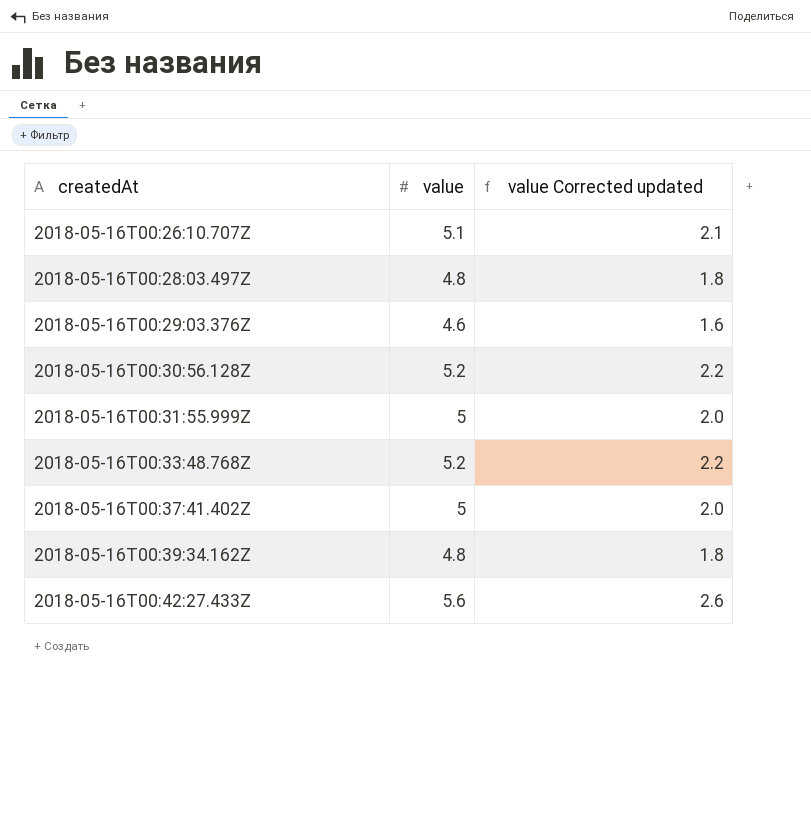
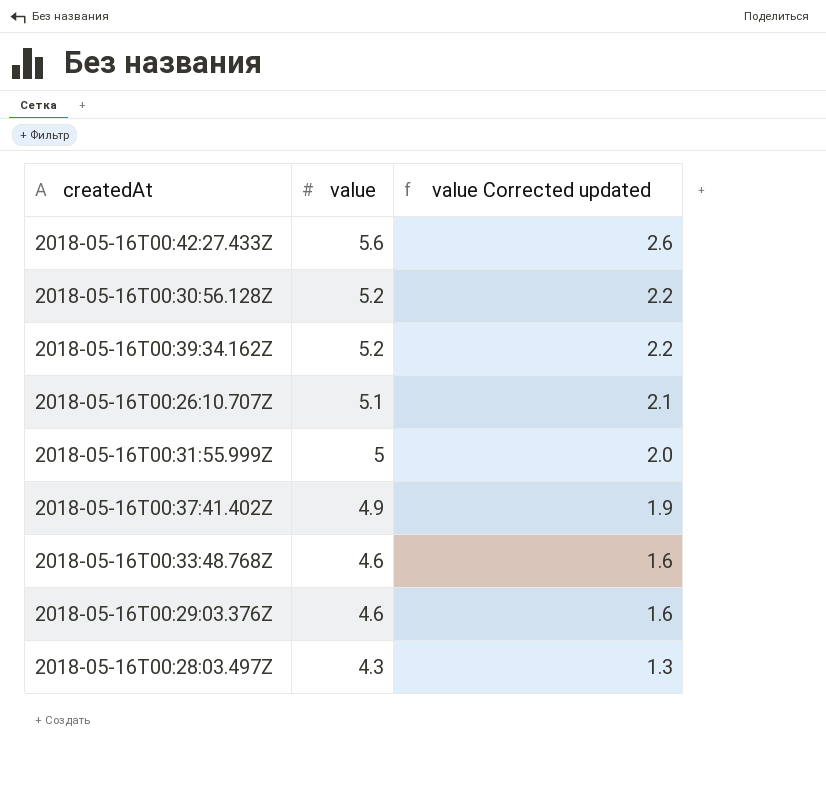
row order: createdAt ascending -> value descending
2018-05-16T00:39:34.162Z | value: 4.8 -> 5.2
2018-05-16T00:39:34.162Z | value Corrected updated: 1.8 -> 2.2
2018-05-16T00:37:41.402Z | value: 5 -> 4.9
2018-05-16T00:37:41.402Z | value Corrected updated: 2.0 -> 1.9
2018-05-16T00:33:48.768Z | value: 5.2 -> 4.6
2018-05-16T00:33:48.768Z | value Corrected updated: 2.2 -> 1.6
2018-05-16T00:28:03.497Z | value: 4.8 -> 4.3
2018-05-16T00:28:03.497Z | value Corrected updated: 1.8 -> 1.3

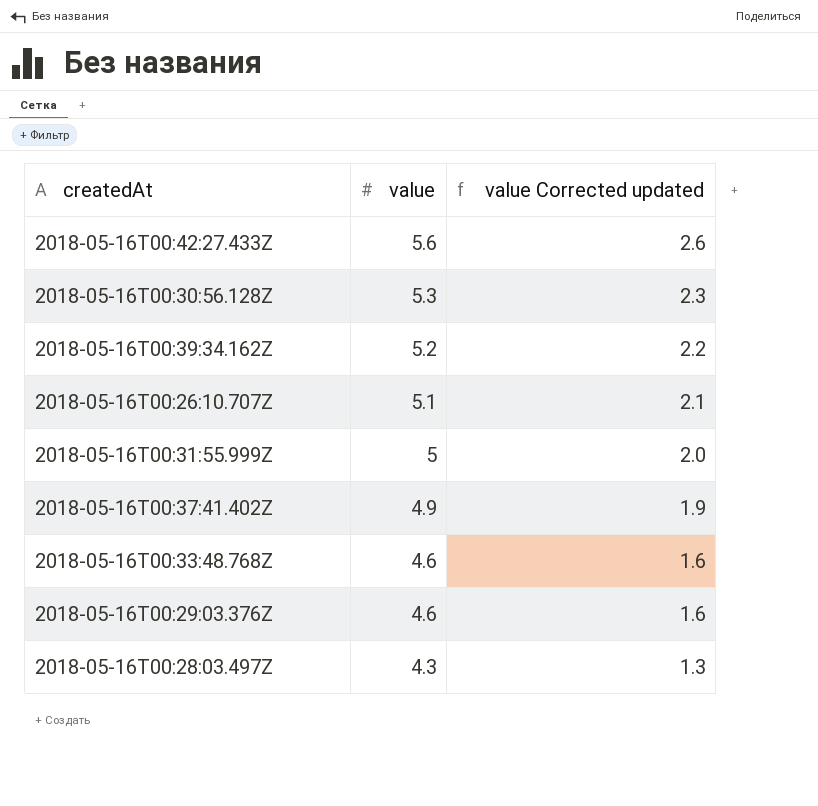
2018-05-16T00:30:56.128Z | value: 5.2 -> 5.3
2018-05-16T00:30:56.128Z | value Corrected updated: 2.2 -> 2.3

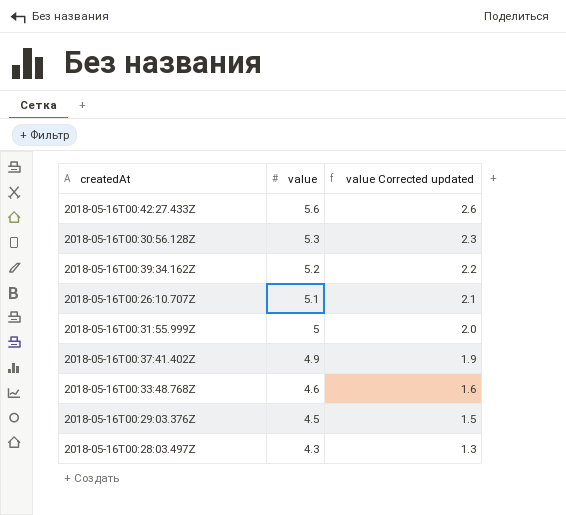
2018-05-16T00:29:03.376Z | value: 4.6 -> 4.5
2018-05-16T00:29:03.376Z | value Corrected updated: 1.6 -> 1.5

